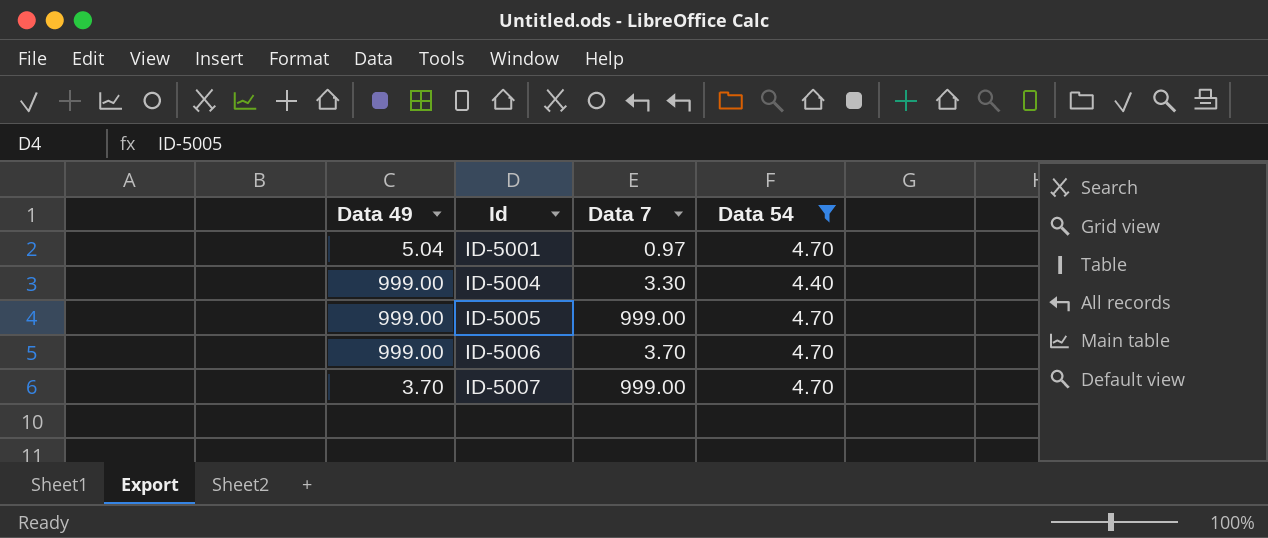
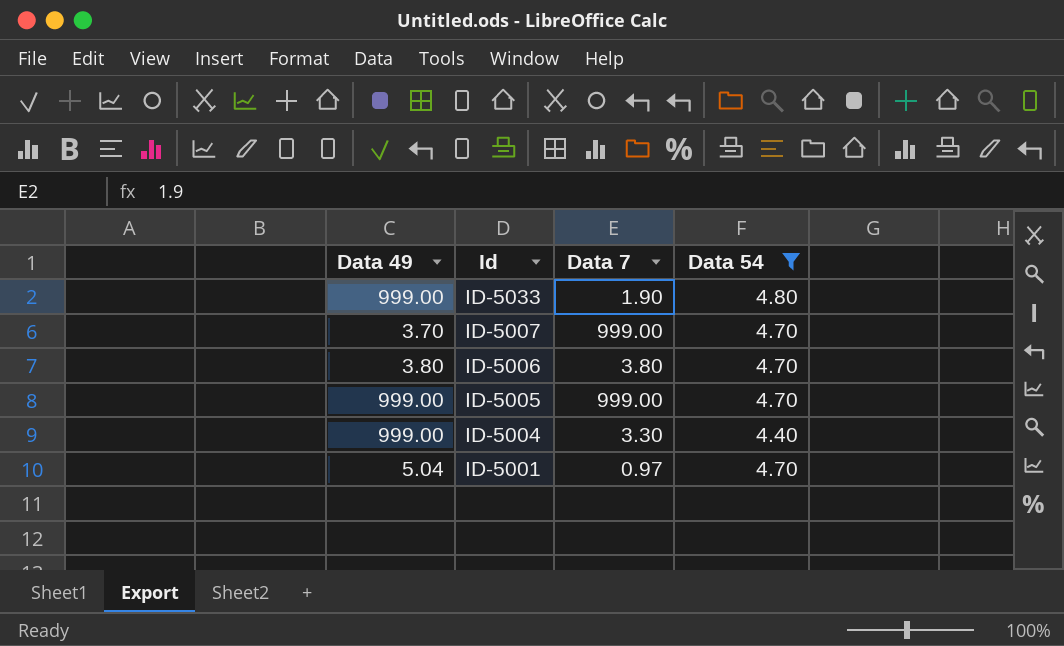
row order: Id ascending -> Id descending
row ID-5033: none -> 999.00 | 1.90 | 4.80
ID-5006 | Data 49: 999.00 -> 3.80
ID-5006 | Data 7: 3.70 -> 3.80

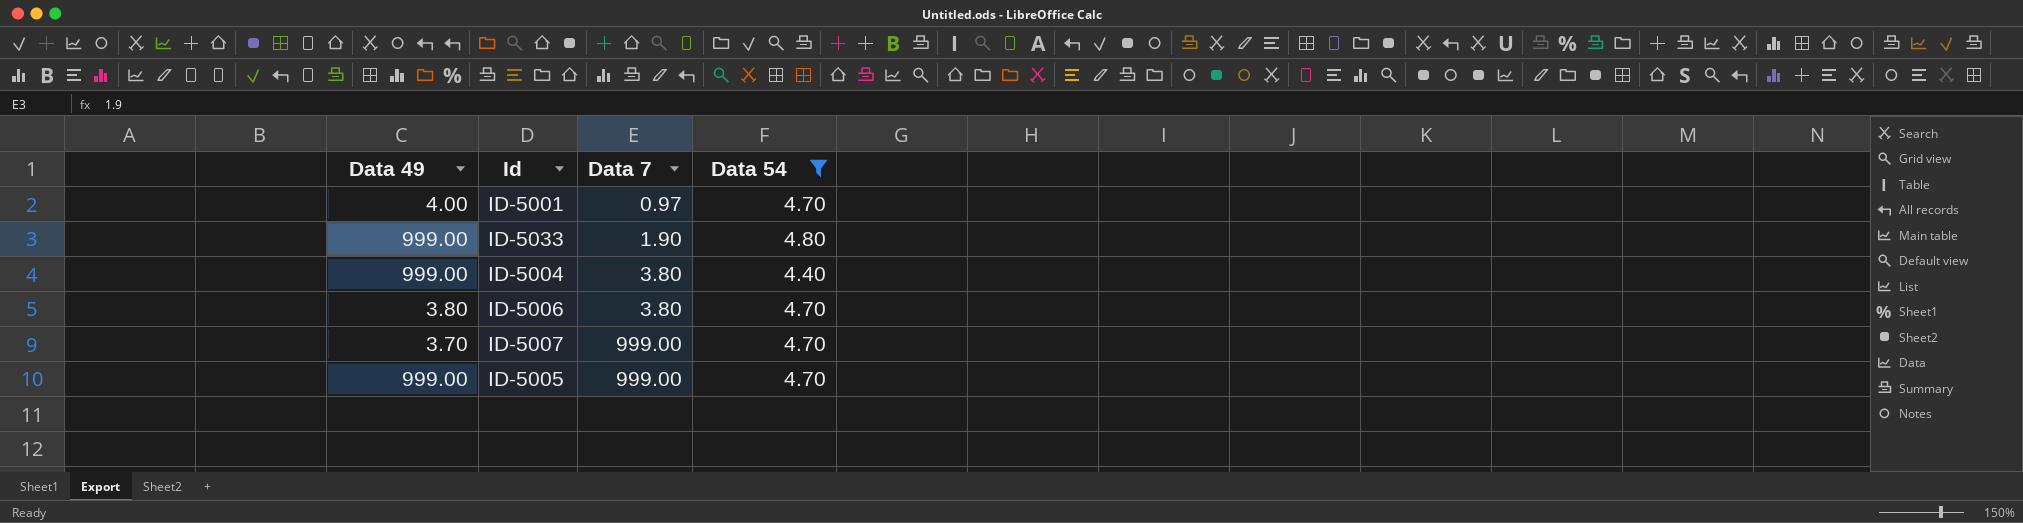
row order: Id descending -> Data 7 ascending
ID-5001 | Data 49: 5.04 -> 4.00
ID-5004 | Data 7: 3.30 -> 3.80

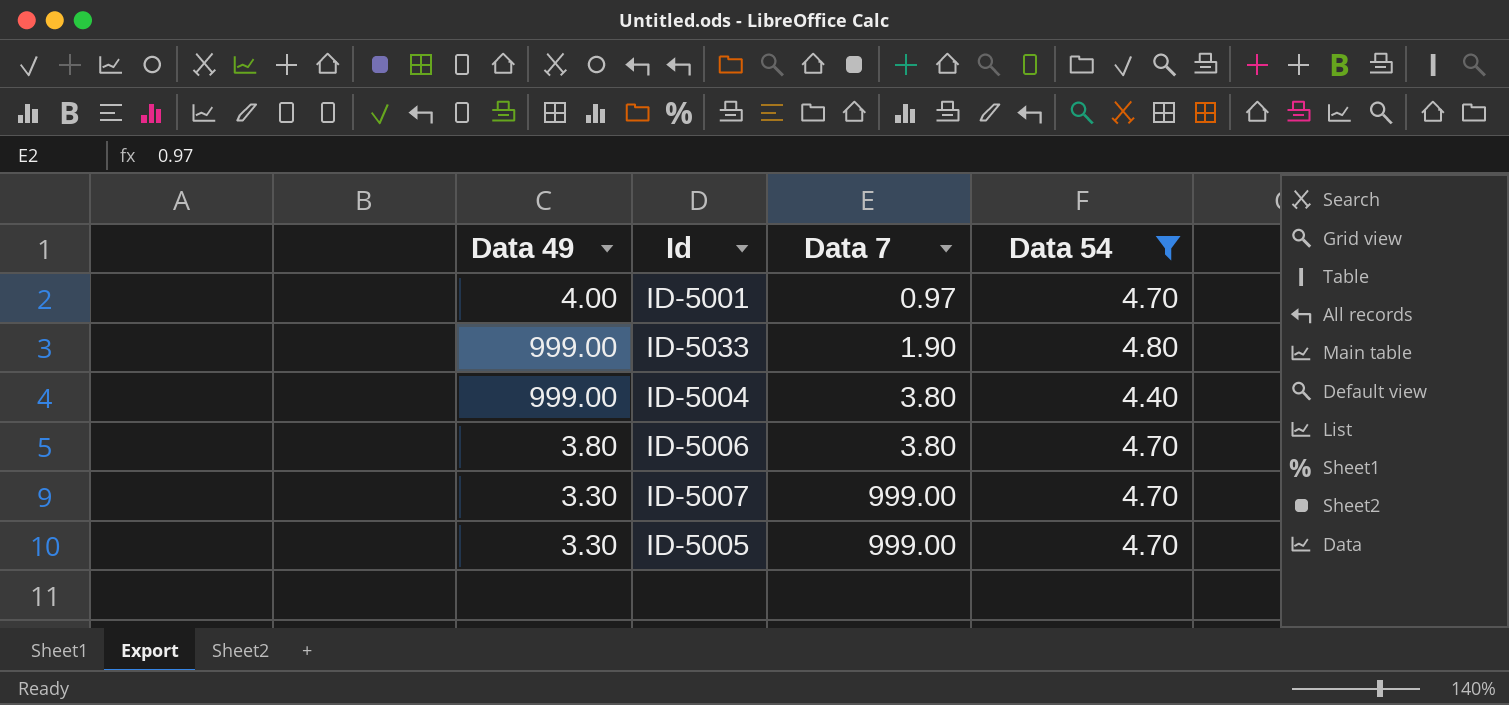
ID-5007 | Data 49: 3.70 -> 3.30
ID-5005 | Data 49: 999.00 -> 3.30

